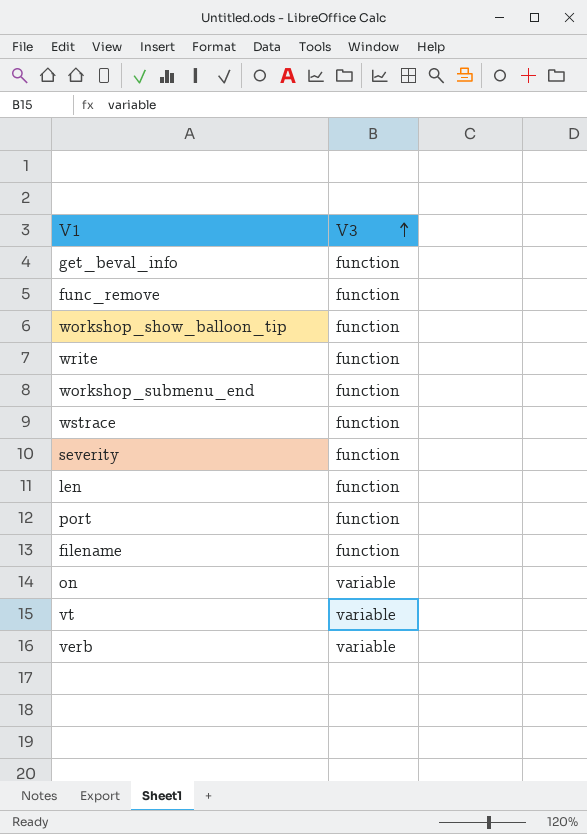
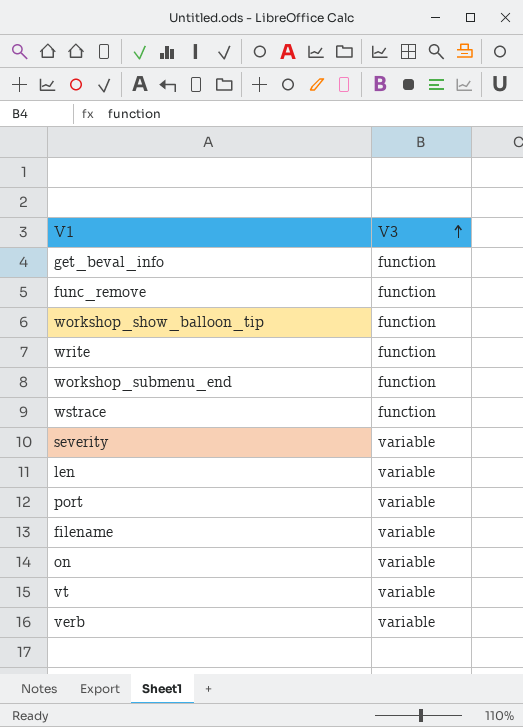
severity | V3: function -> variable
len | V3: function -> variable
port | V3: function -> variable
filename | V3: function -> variable

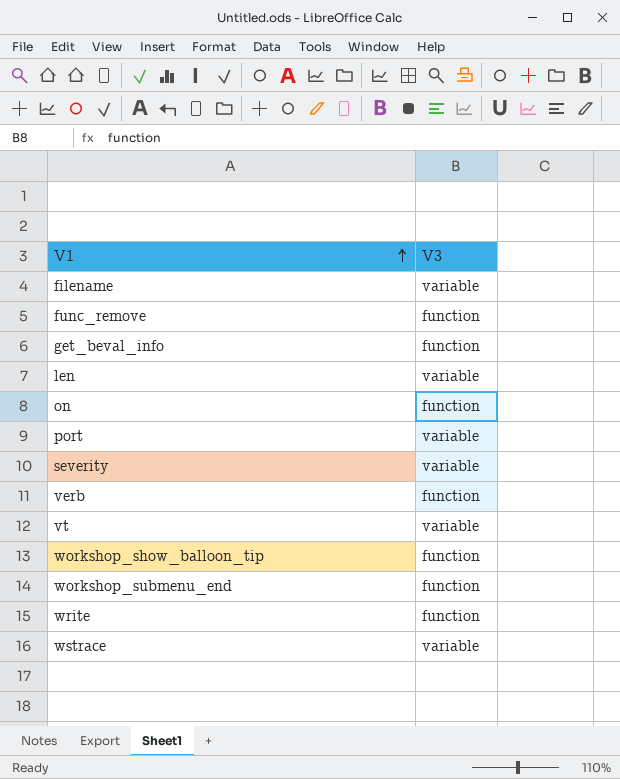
row order: V3 ascending -> V1 ascending
on | V3: variable -> function
verb | V3: variable -> function
wstrace | V3: function -> variable

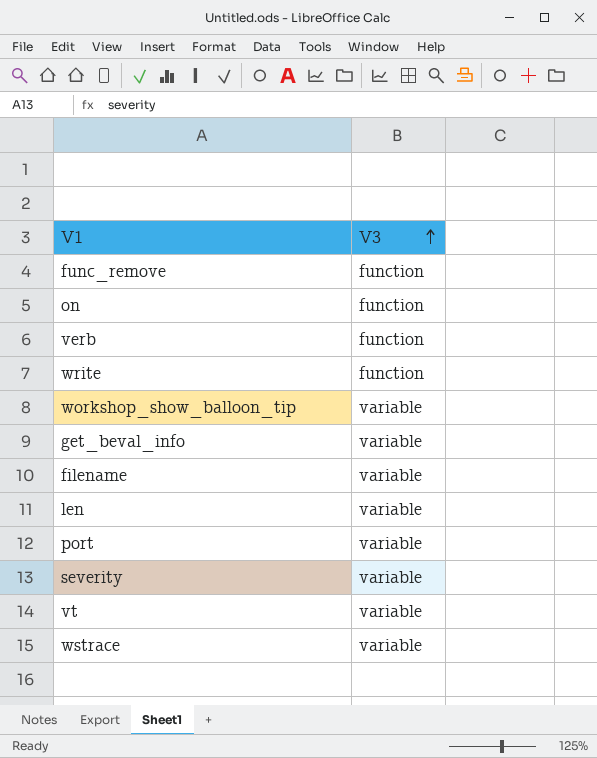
row order: V1 ascending -> V3 ascending
row workshop_submenu_end: function -> none
workshop_show_balloon_tip | V3: function -> variable
get_beval_info | V3: function -> variable

